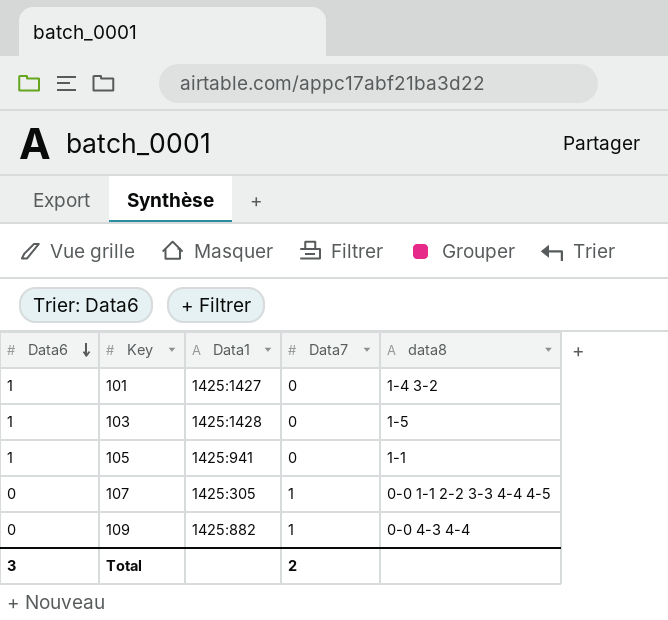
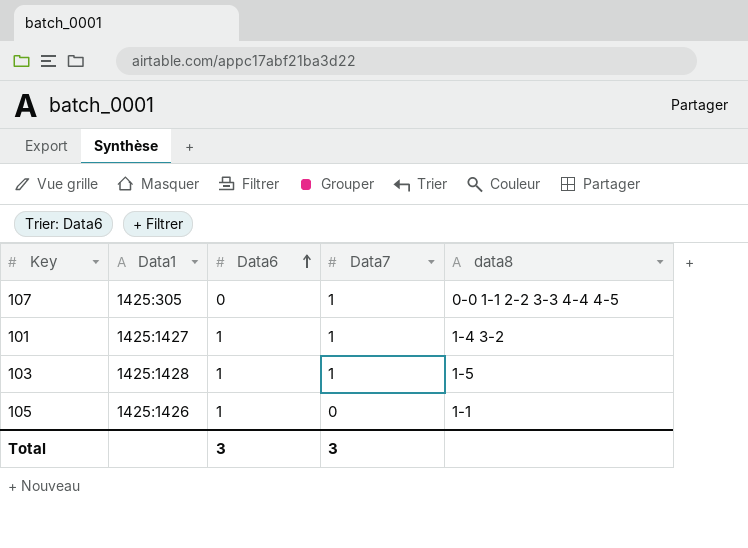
row order: Data6 descending -> Data6 ascending
column Data6 | position: 1 -> 3
row 109: 0 | 1425:882 | 1 | 0-0 4-3 4-4 -> none
101 | Data7: 0 -> 1
103 | Data7: 0 -> 1
105 | Data1: 1425:941 -> 1425:1426
Total | Data7: 2 -> 3

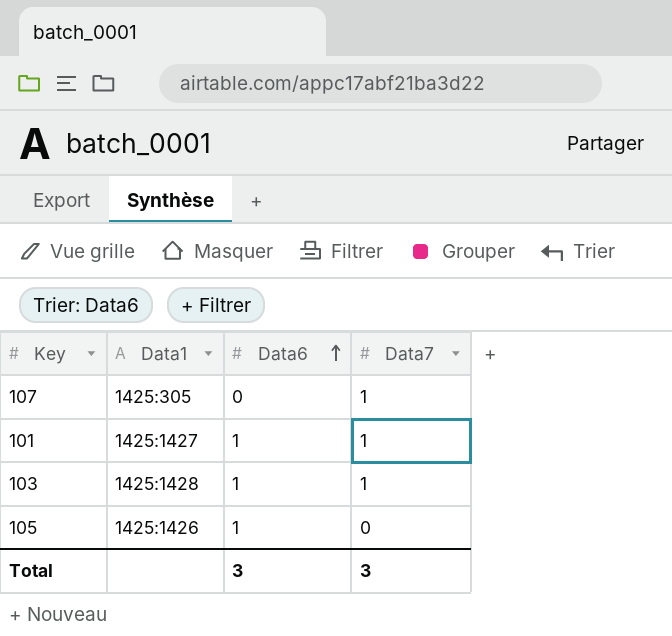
column data8 | position: 5 -> none

